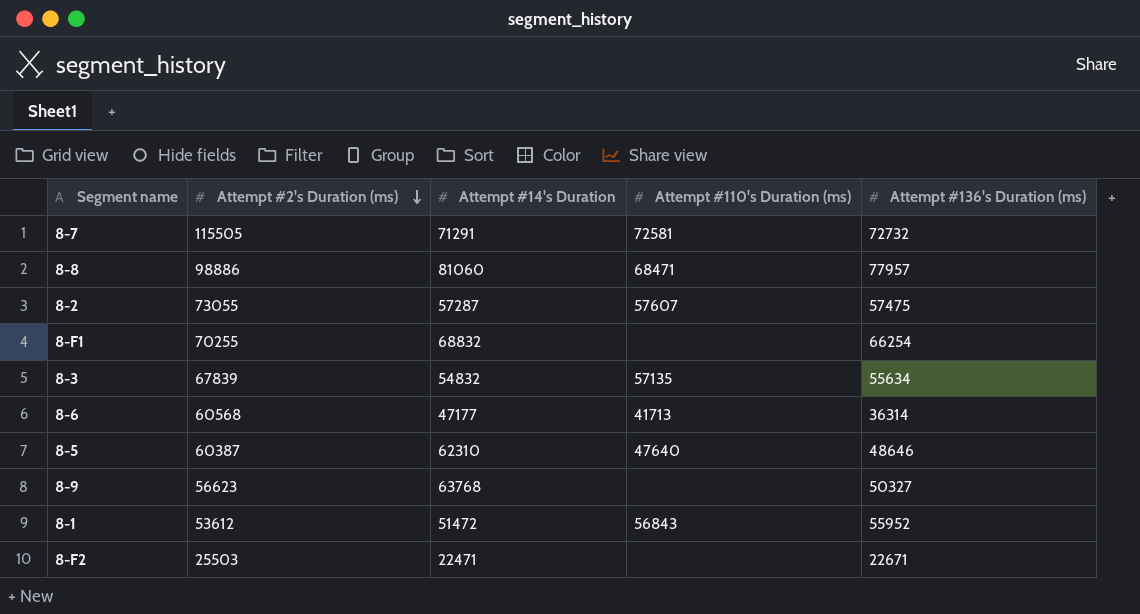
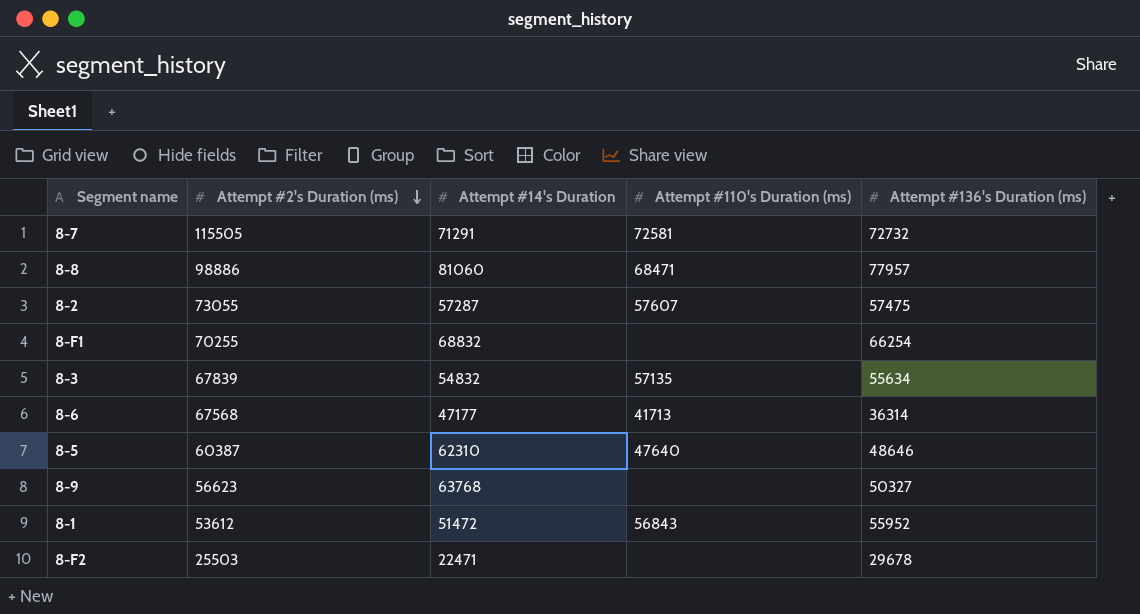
8-6 | Attempt #2's Duration (ms): 60568 -> 67568
8-F2 | Attempt #136's Duration (ms): 22671 -> 29678

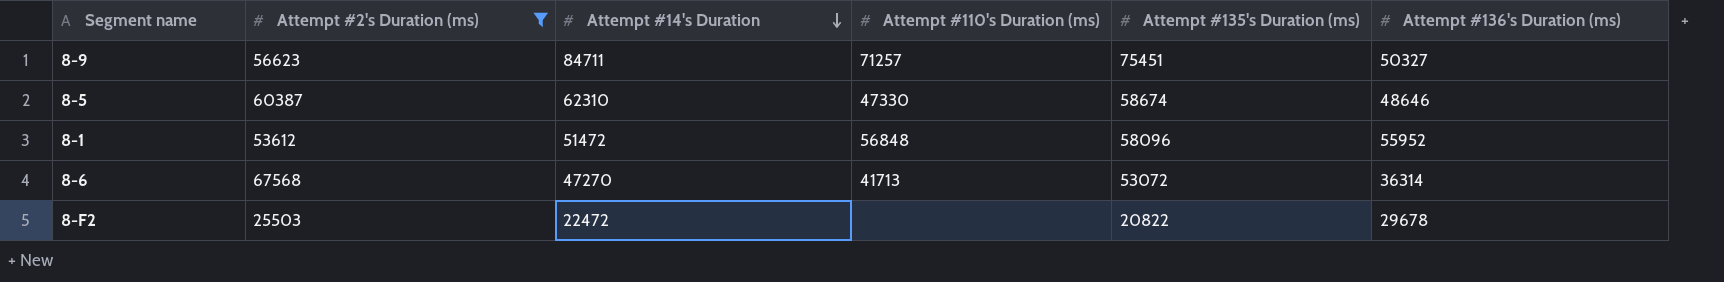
filter: none -> Attempt #2's Duration (ms) <= 67568
row order: Attempt #2's Duration (ms) descending -> Attempt #14's Duration descending
column Attempt #135's Duration (ms) | position: none -> 5
8-9 | Attempt #14's Duration: 63768 -> 84711
8-9 | Attempt #110's Duration (ms): none -> 71257
8-5 | Attempt #110's Duration (ms): 47640 -> 47330
8-1 | Attempt #110's Duration (ms): 56843 -> 56848
8-6 | Attempt #14's Duration: 47177 -> 47270
8-F2 | Attempt #14's Duration: 22471 -> 22472

